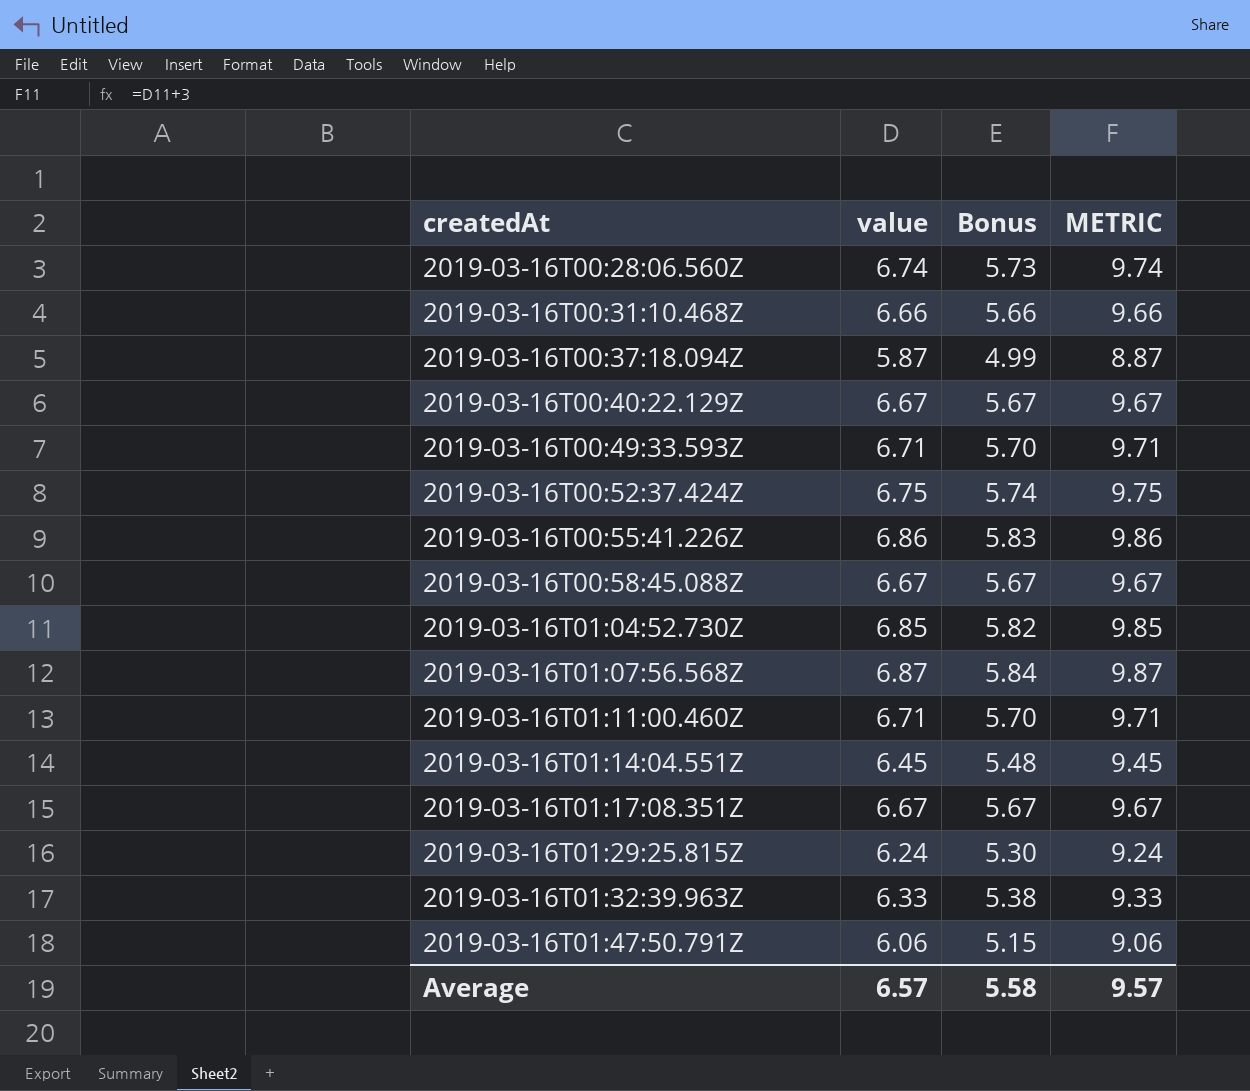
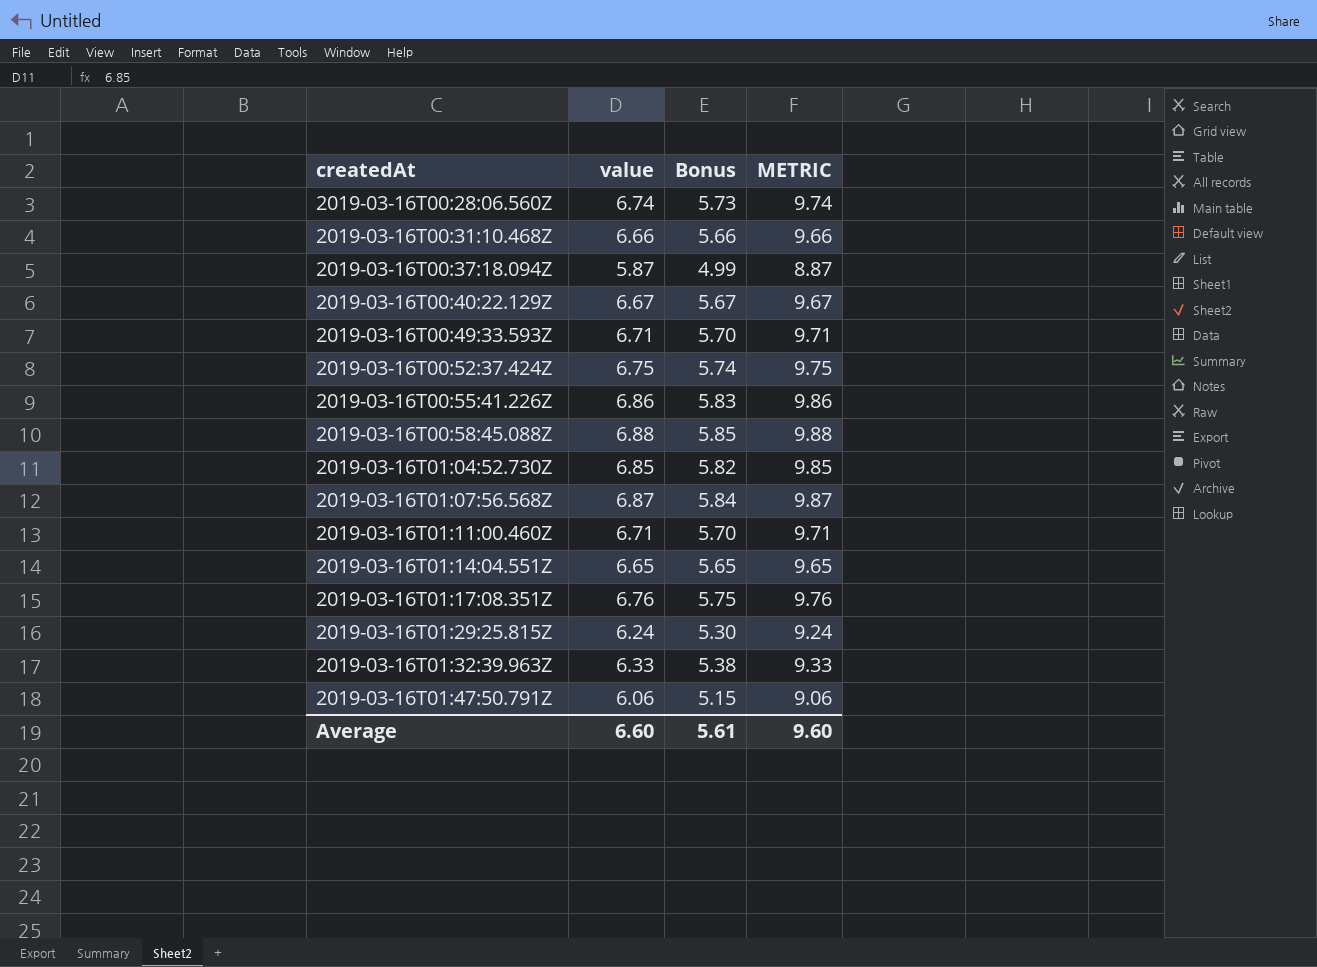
2019-03-16T00:58:45.088Z | value: 6.67 -> 6.88
2019-03-16T00:58:45.088Z | Bonus: 5.67 -> 5.85
2019-03-16T00:58:45.088Z | METRIC: 9.67 -> 9.88
2019-03-16T01:14:04.551Z | value: 6.45 -> 6.65
2019-03-16T01:14:04.551Z | Bonus: 5.48 -> 5.65
2019-03-16T01:14:04.551Z | METRIC: 9.45 -> 9.65
2019-03-16T01:17:08.351Z | value: 6.67 -> 6.76
2019-03-16T01:17:08.351Z | Bonus: 5.67 -> 5.75
2019-03-16T01:17:08.351Z | METRIC: 9.67 -> 9.76
Average | value: 6.57 -> 6.60
Average | Bonus: 5.58 -> 5.61
Average | METRIC: 9.57 -> 9.60

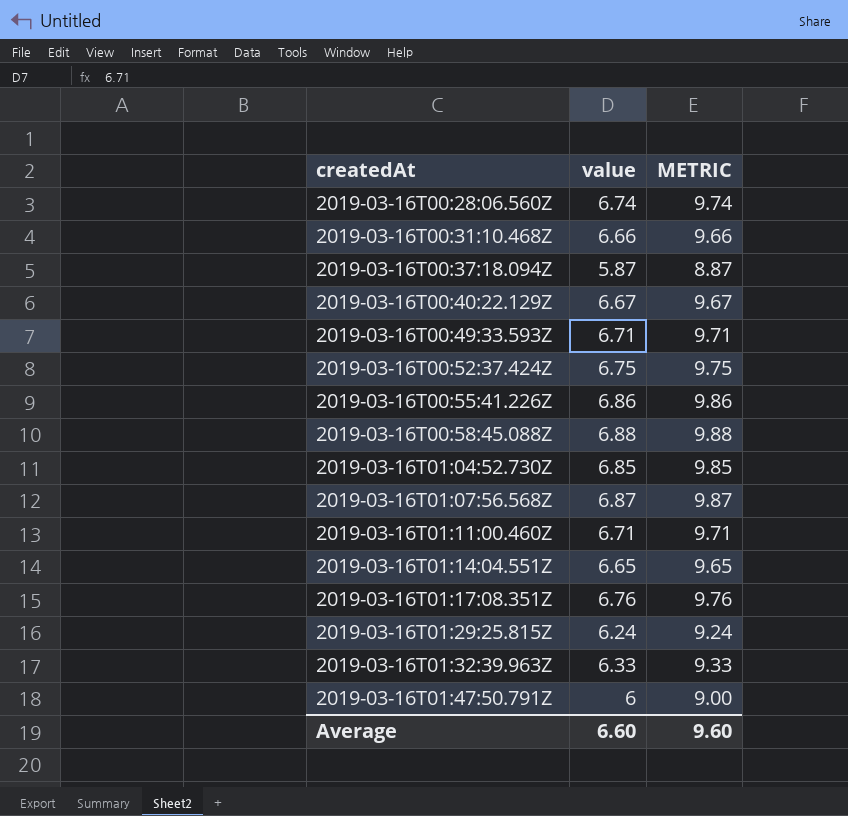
column Bonus | formula: [value] * 0.85 -> none
2019-03-16T01:47:50.791Z | value: 6.06 -> 6
2019-03-16T01:47:50.791Z | METRIC: 9.06 -> 9.00

